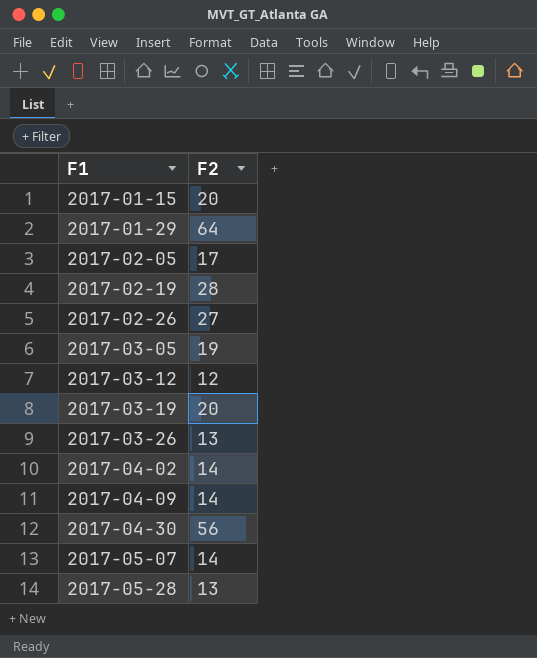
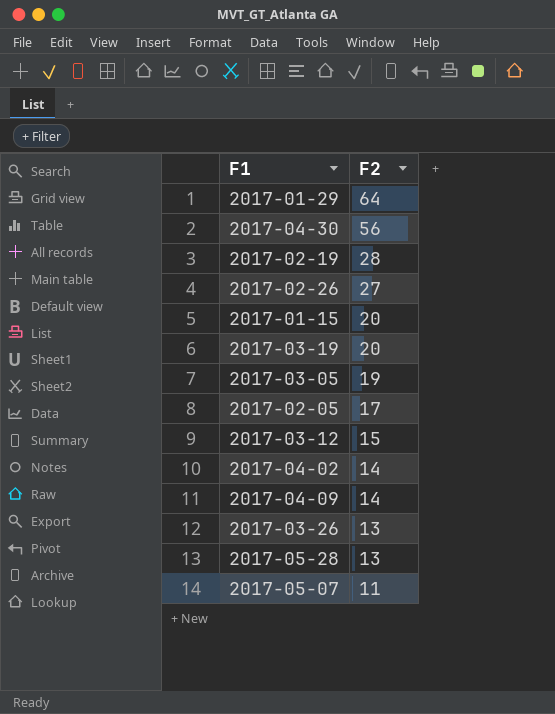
row order: F1 ascending -> F2 descending
2017-03-12 | F2: 12 -> 15
2017-05-07 | F2: 14 -> 11

